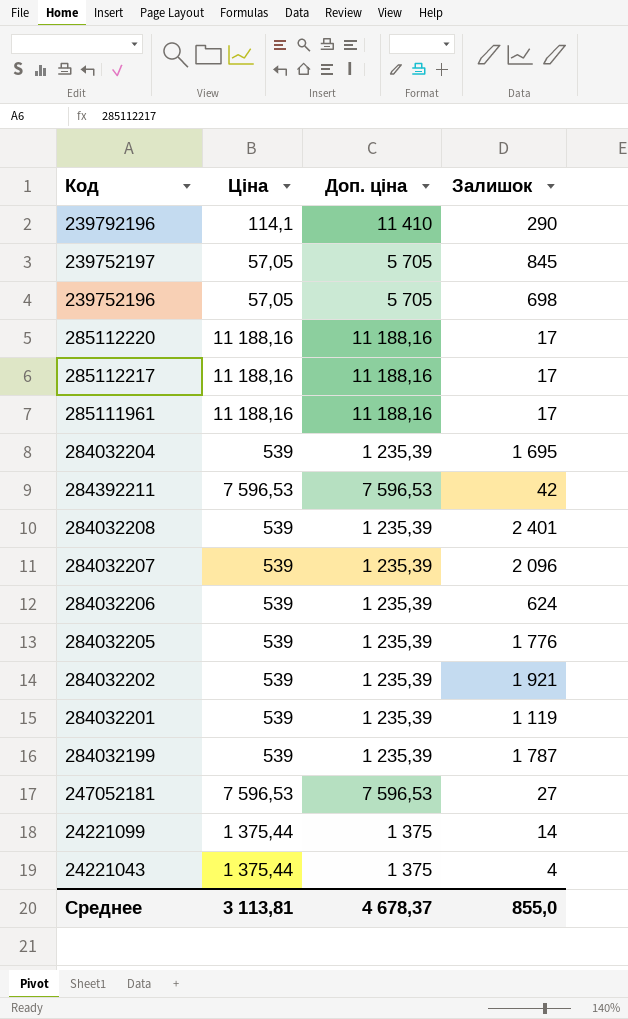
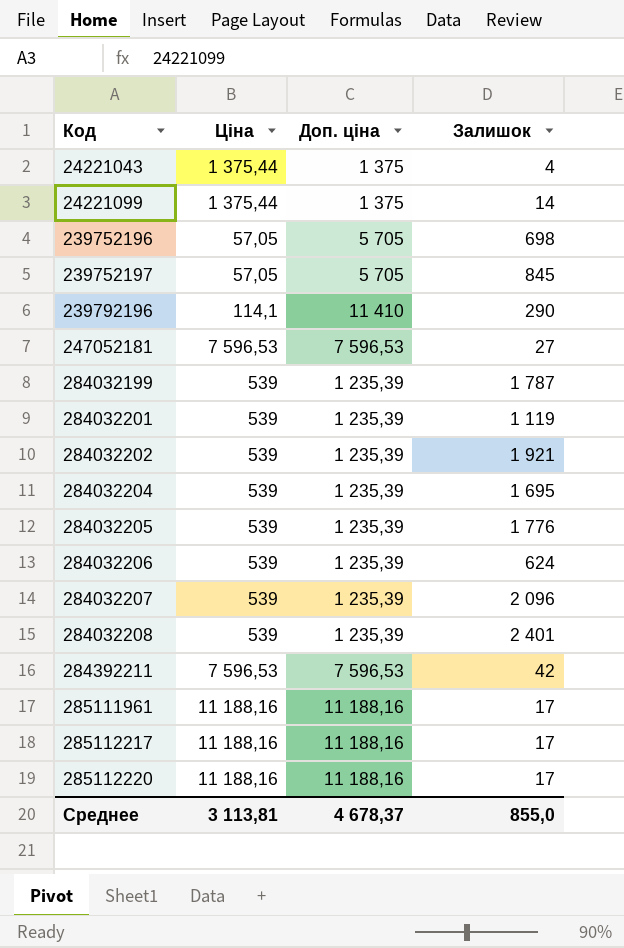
row order: none -> Код ascending

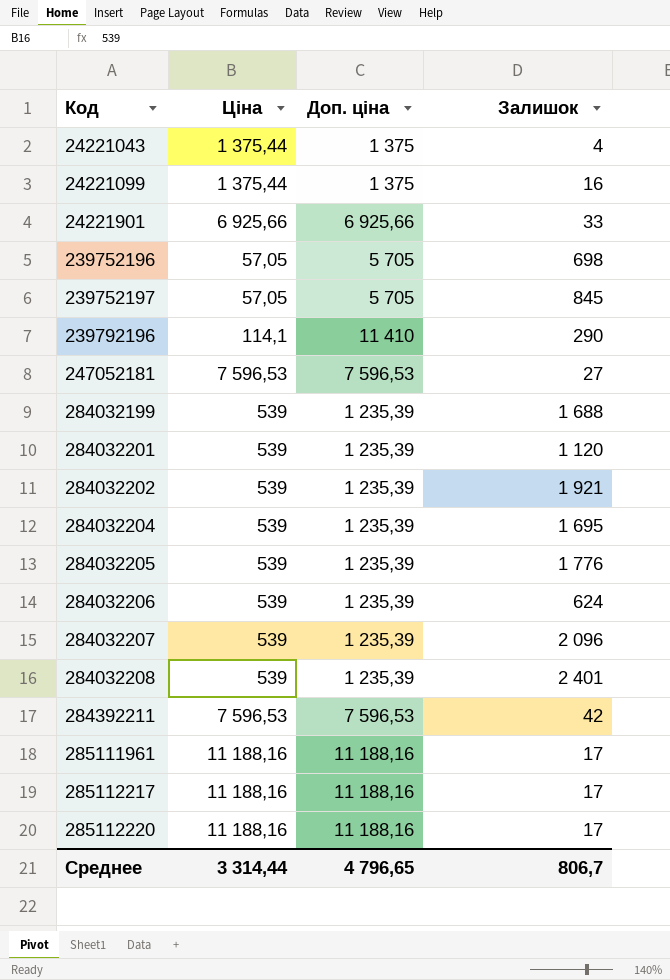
24221099 | Залишок: 14 -> 16
row 24221901: none -> 6 925,66 | 6 925,66 | 33
284032199 | Залишок: 1 787 -> 1 688
284032201 | Залишок: 1 119 -> 1 120
Среднее | Ціна: 3 113,81 -> 3 314,44
Среднее | Доп. ціна: 4 678,37 -> 4 796,65
Среднее | Залишок: 855,0 -> 806,7

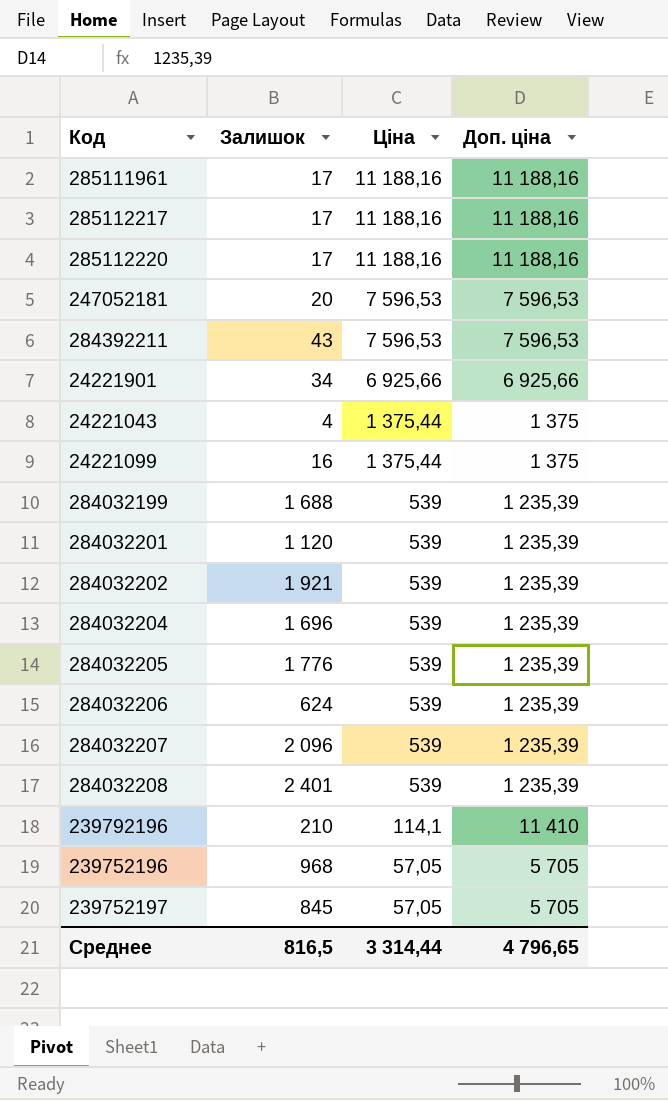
row order: Код ascending -> Ціна descending
column Залишок | position: 4 -> 2
247052181 | Залишок: 27 -> 20
284392211 | Залишок: 42 -> 43
24221901 | Залишок: 33 -> 34
284032204 | Залишок: 1 695 -> 1 696
239792196 | Залишок: 290 -> 210
239752196 | Залишок: 698 -> 968
Среднее | Залишок: 806,7 -> 816,5

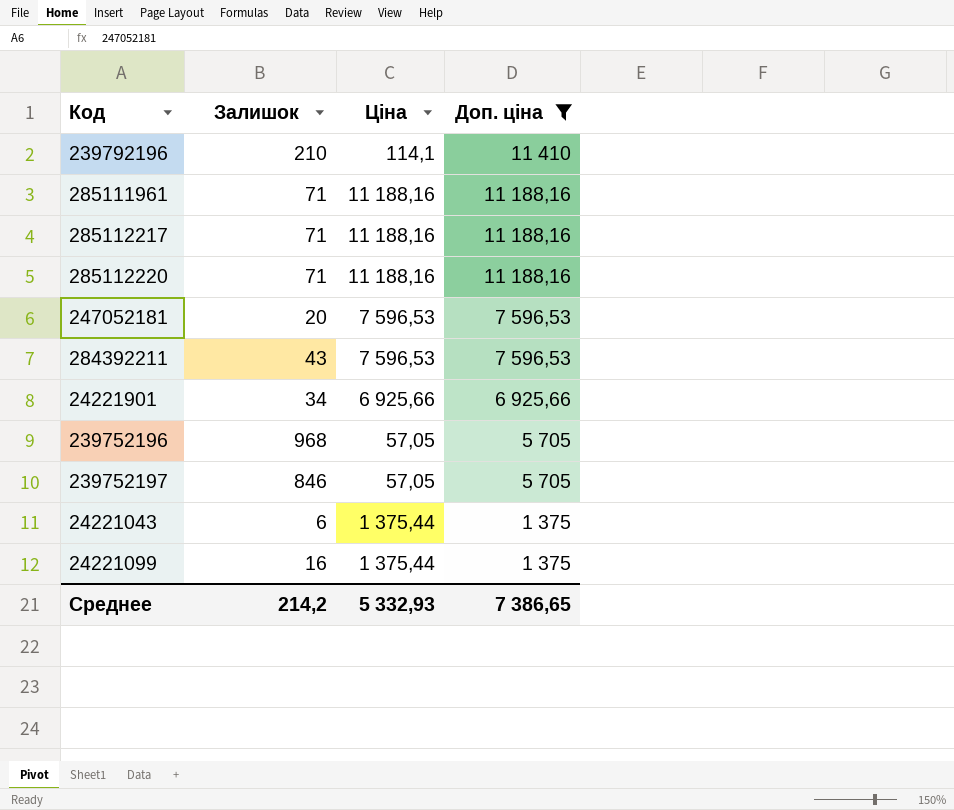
filter: none -> Доп. ціна != 1 235,39
row order: Ціна descending -> Доп. ціна descending
285111961 | Залишок: 17 -> 71
285112217 | Залишок: 17 -> 71
285112220 | Залишок: 17 -> 71
239752197 | Залишок: 845 -> 846
24221043 | Залишок: 4 -> 6
Среднее | Залишок: 816,5 -> 214,2
Среднее | Ціна: 3 314,44 -> 5 332,93
Среднее | Доп. ціна: 4 796,65 -> 7 386,65

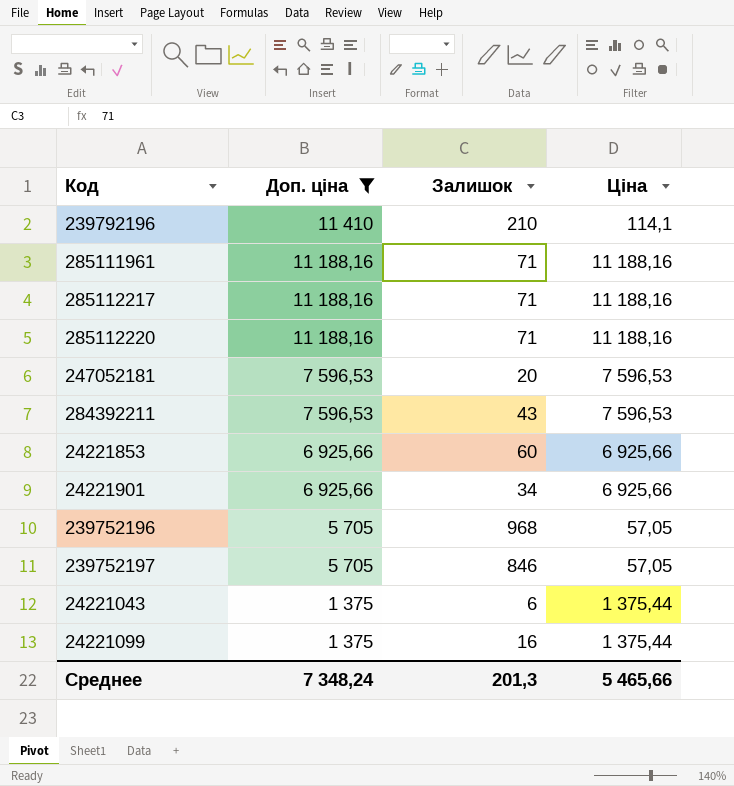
column Доп. ціна | position: 4 -> 2
row 24221853: none -> 6 925,66 | 60 | 6 925,66
Среднее | Доп. ціна: 7 386,65 -> 7 348,24
Среднее | Залишок: 214,2 -> 201,3
Среднее | Ціна: 5 332,93 -> 5 465,66

